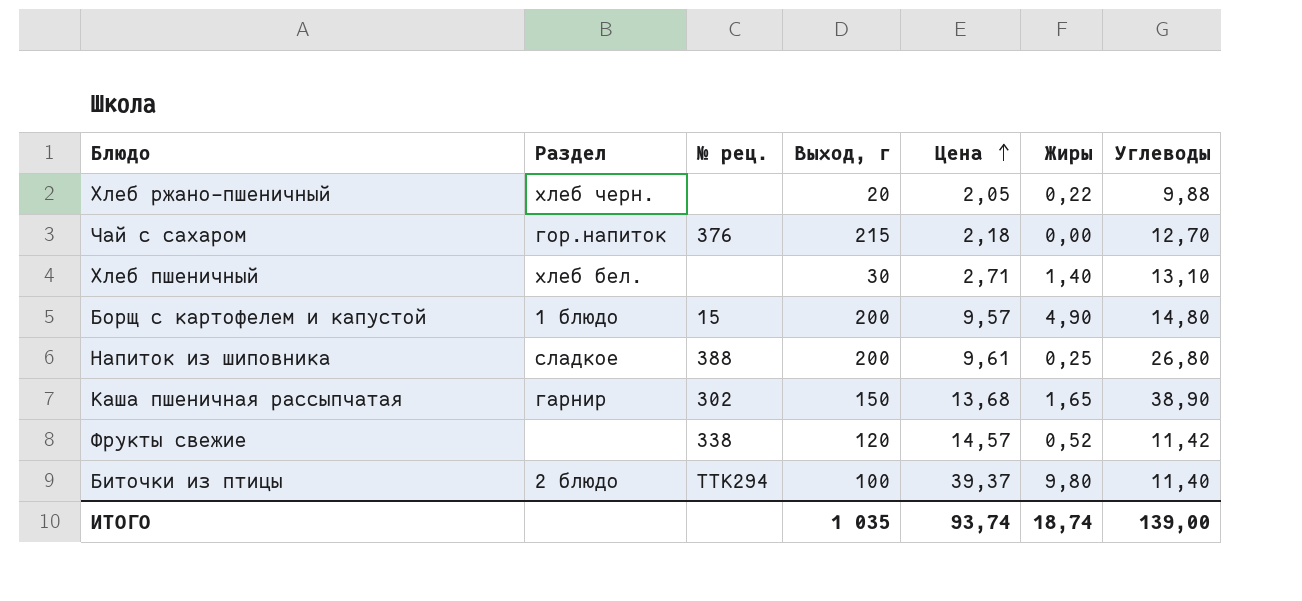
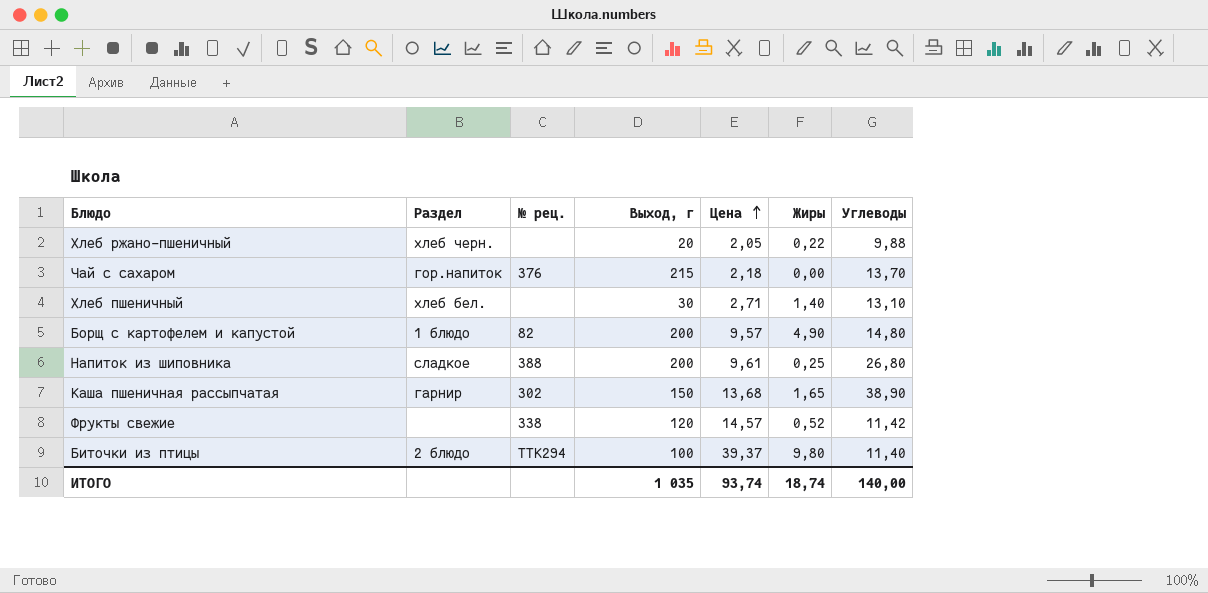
Чай с сахаром | Углеводы: 12,70 -> 13,70
Борщ с картофелем и капустой | № рец.: 15 -> 82
ИТОГО | Углеводы: 139,00 -> 140,00

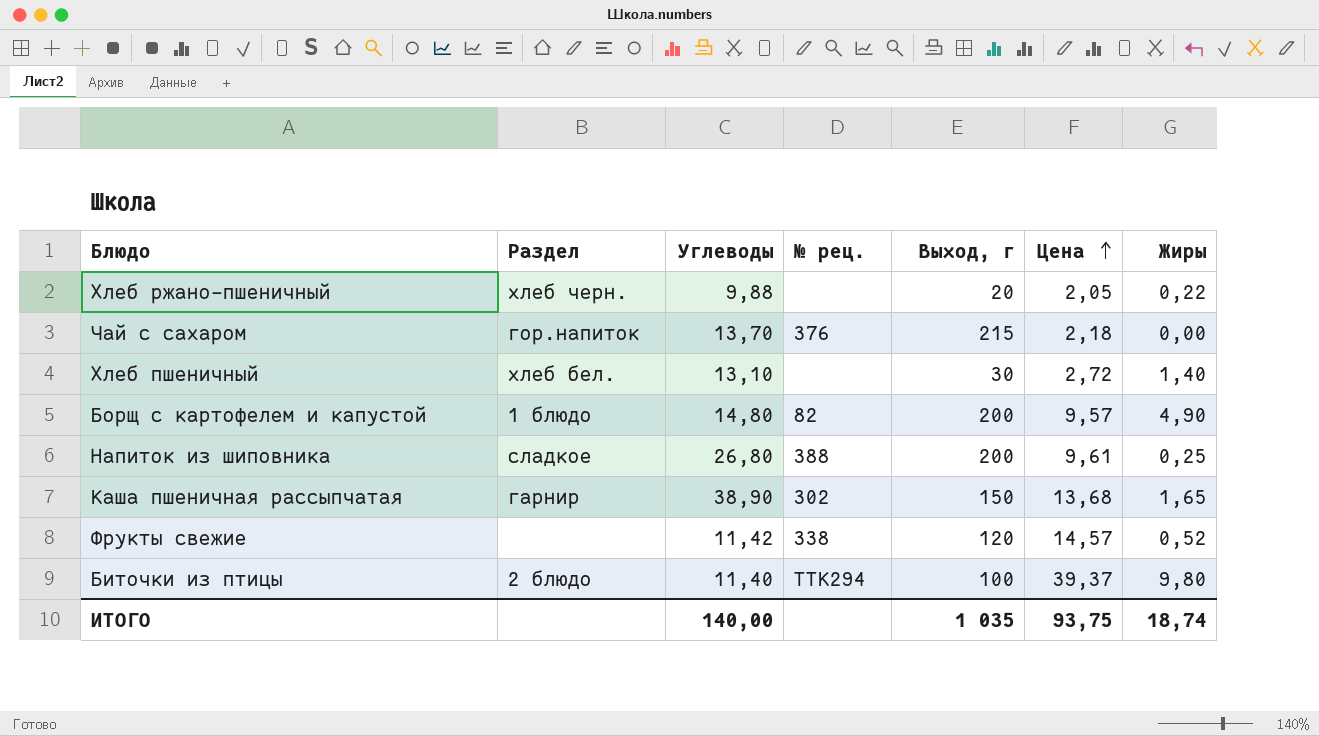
column Углеводы | position: 7 -> 3
Хлеб пшеничный | Цена: 2,71 -> 2,72
ИТОГО | Цена: 93,74 -> 93,75

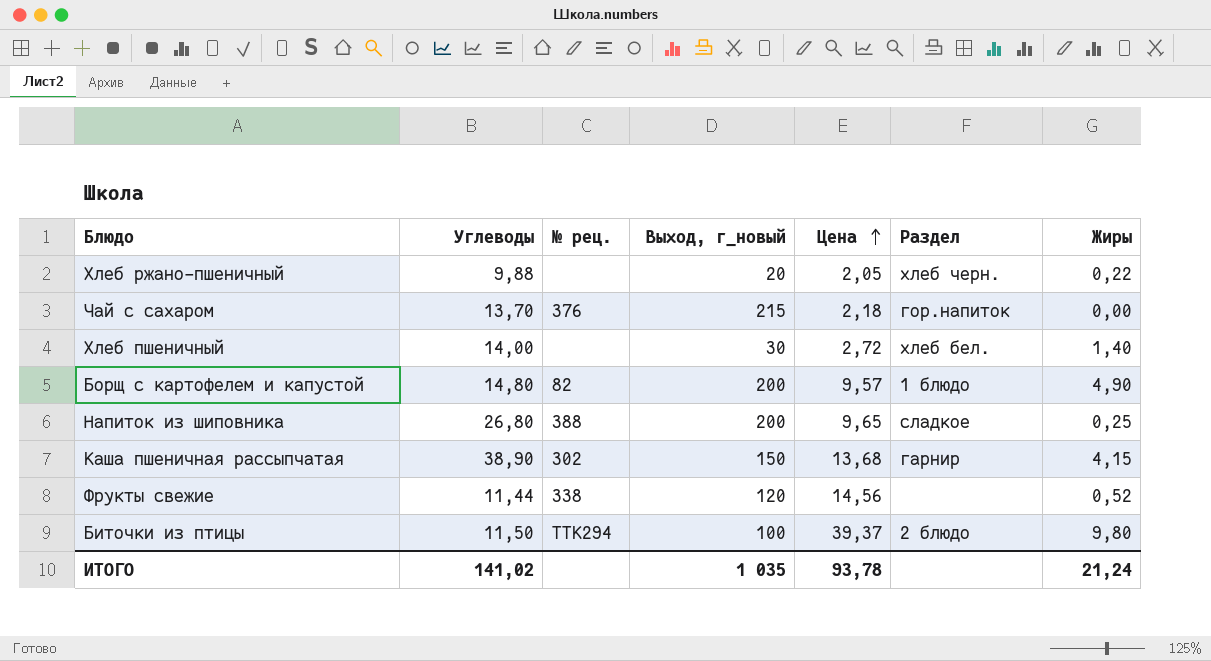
column name: Выход, г -> Выход, г_новый
column Раздел | position: 2 -> 6
Хлеб пшеничный | Углеводы: 13,10 -> 14,00
Напиток из шиповника | Цена: 9,61 -> 9,65
Каша пшеничная рассыпчатая | Жиры: 1,65 -> 4,15
Фрукты свежие | Углеводы: 11,42 -> 11,44
Фрукты свежие | Цена: 14,57 -> 14,56
Биточки из птицы | Углеводы: 11,40 -> 11,50
ИТОГО | Углеводы: 140,00 -> 141,02
ИТОГО | Цена: 93,75 -> 93,78
ИТОГО | Жиры: 18,74 -> 21,24

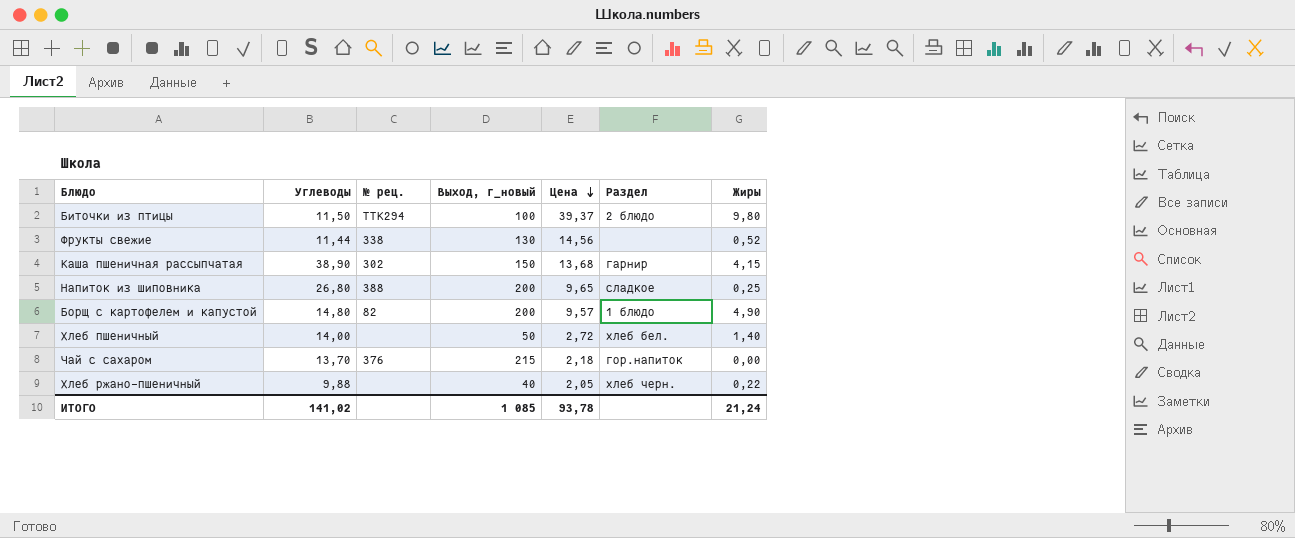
row order: Цена ascending -> Цена descending
Фрукты свежие | Выход, г_новый: 120 -> 130
Хлеб пшеничный | Выход, г_новый: 30 -> 50
Хлеб ржано-пшеничный | Выход, г_новый: 20 -> 40
ИТОГО | Выход, г_новый: 1 035 -> 1 085

